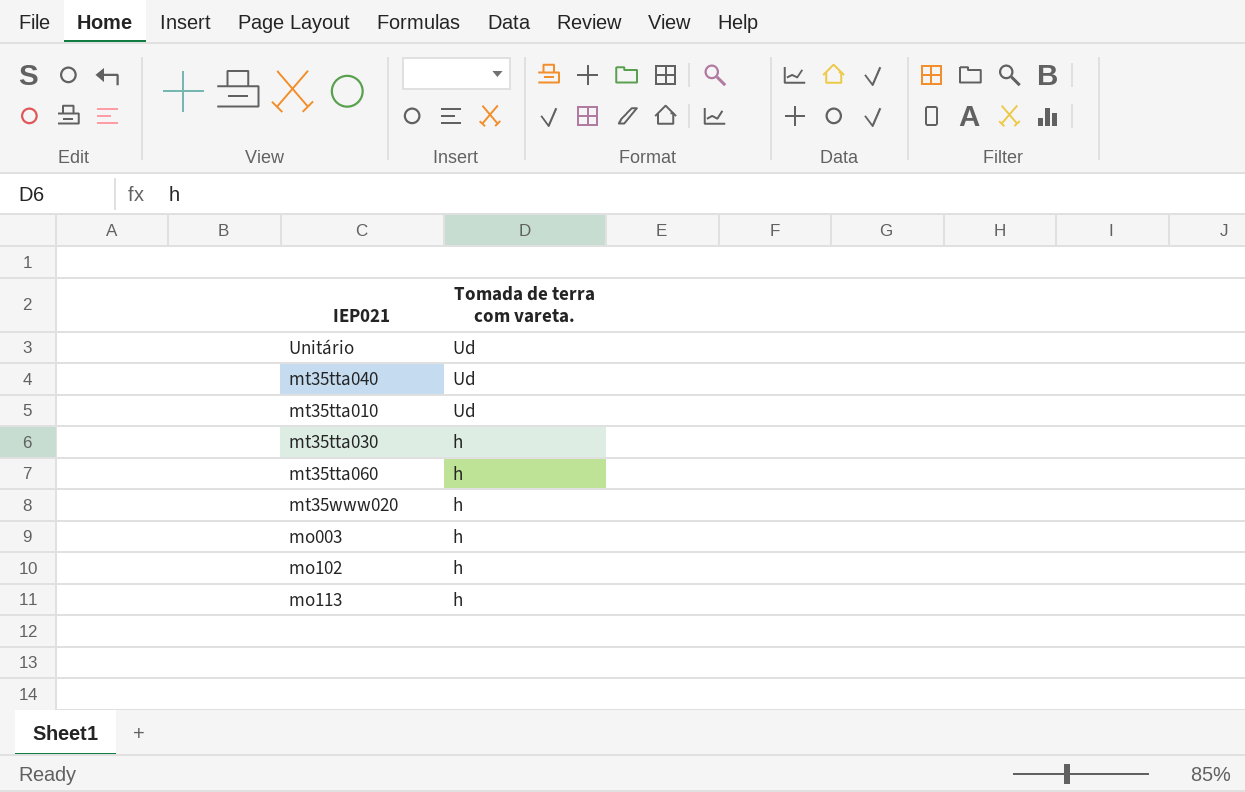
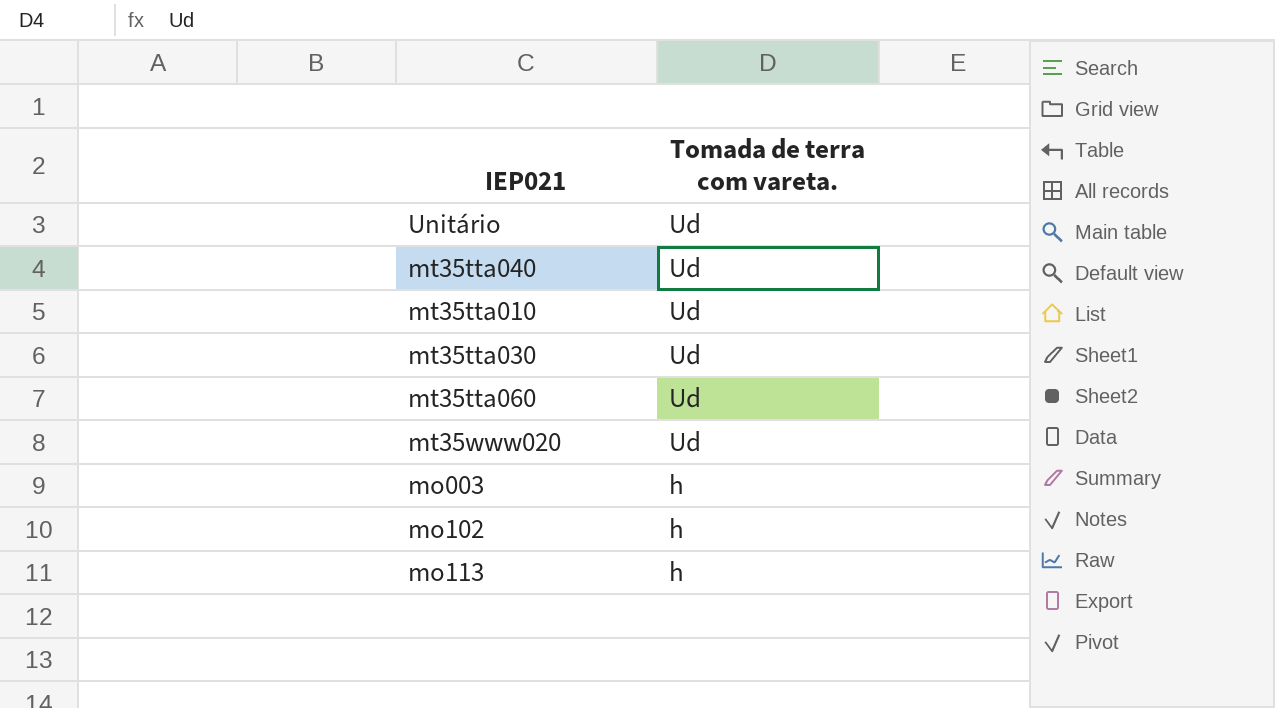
mt35tta030 | Tomada de terra com vareta.: h -> Ud
mt35tta060 | Tomada de terra com vareta.: h -> Ud
mt35www020 | Tomada de terra com vareta.: h -> Ud

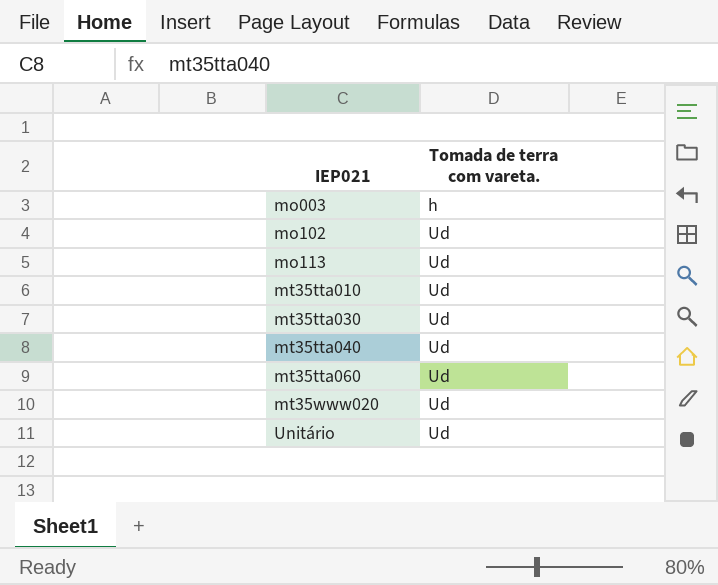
row order: Tomada de terra com vareta. descending -> IEP021 ascending
mo102 | Tomada de terra com vareta.: h -> Ud
mo113 | Tomada de terra com vareta.: h -> Ud

